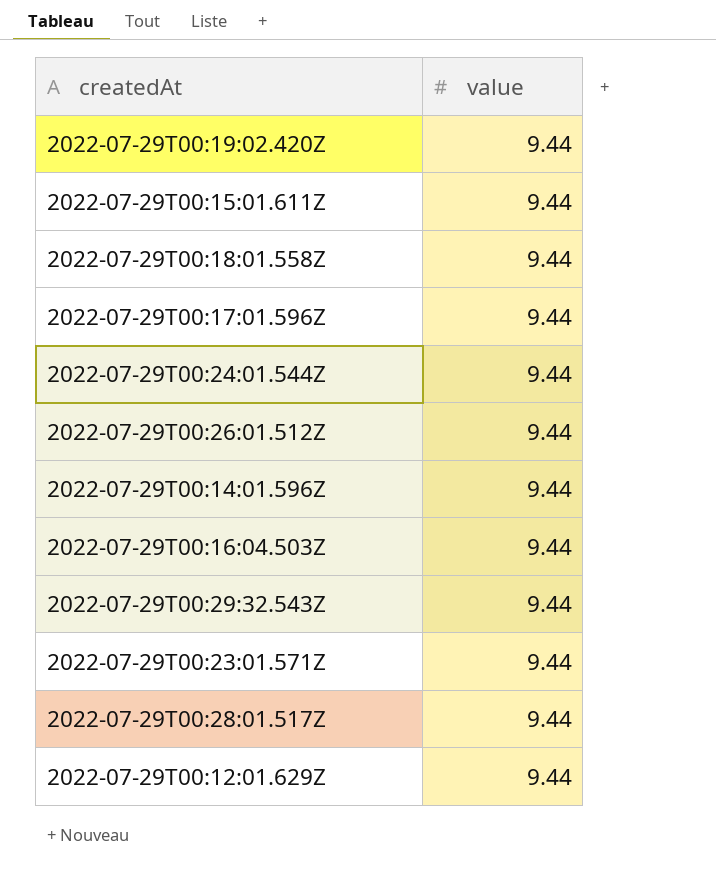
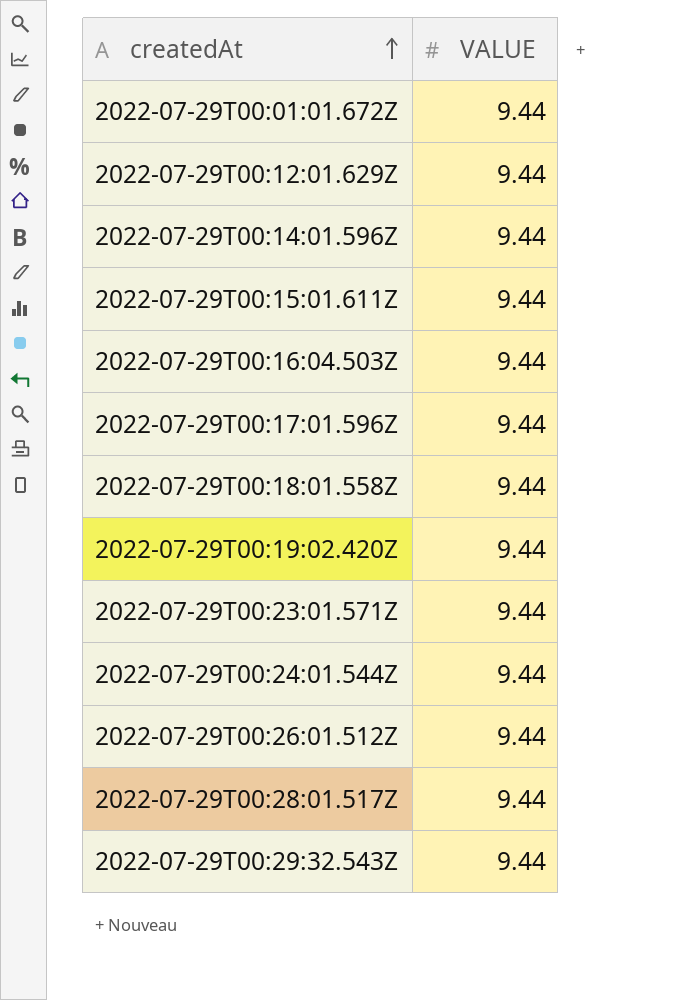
row order: none -> createdAt ascending
column name: value -> VALUE
row 2022-07-29T00:01:01.672Z: none -> 9.44

